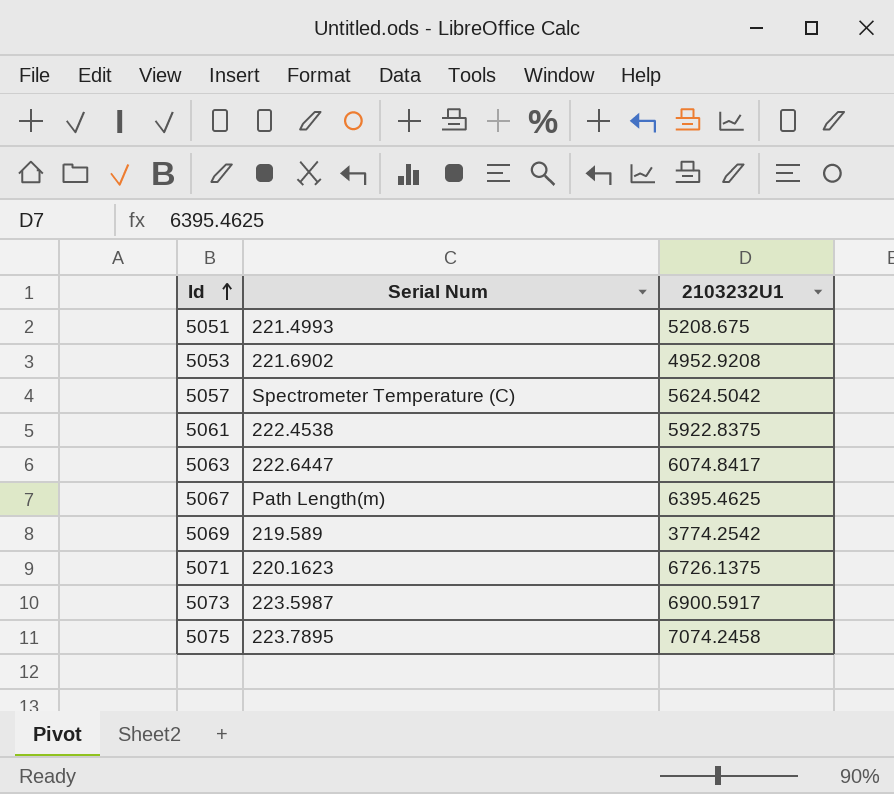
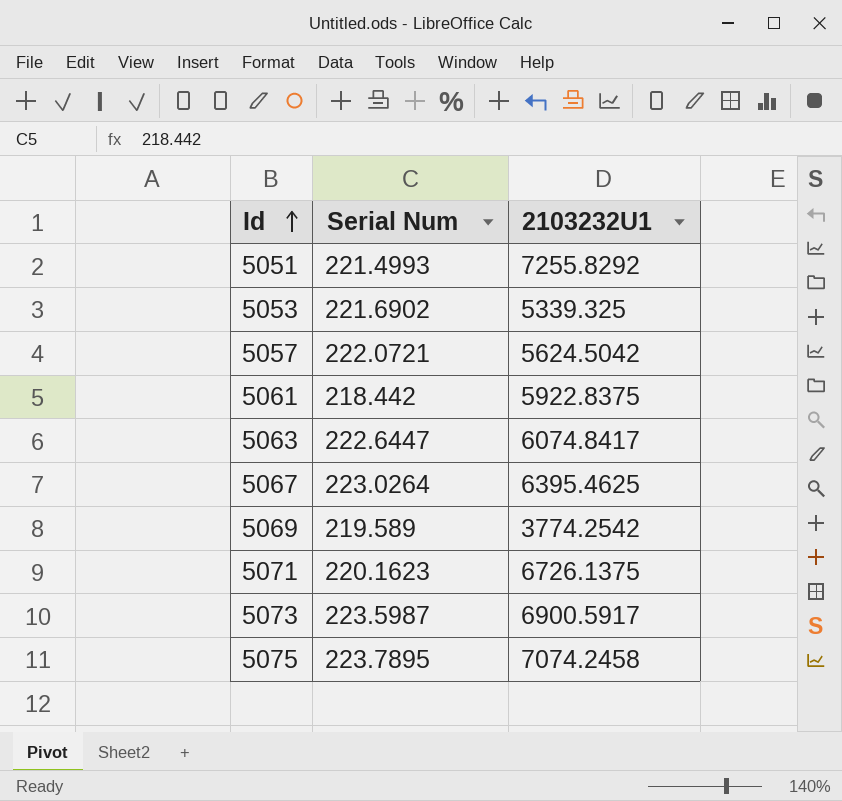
5051 | 2103232U1: 5208.675 -> 7255.8292
5053 | 2103232U1: 4952.9208 -> 5339.325
5057 | Serial Num: Spectrometer Temperature (C) -> 222.0721
5061 | Serial Num: 222.4538 -> 218.442
5067 | Serial Num: Path Length(m) -> 223.0264

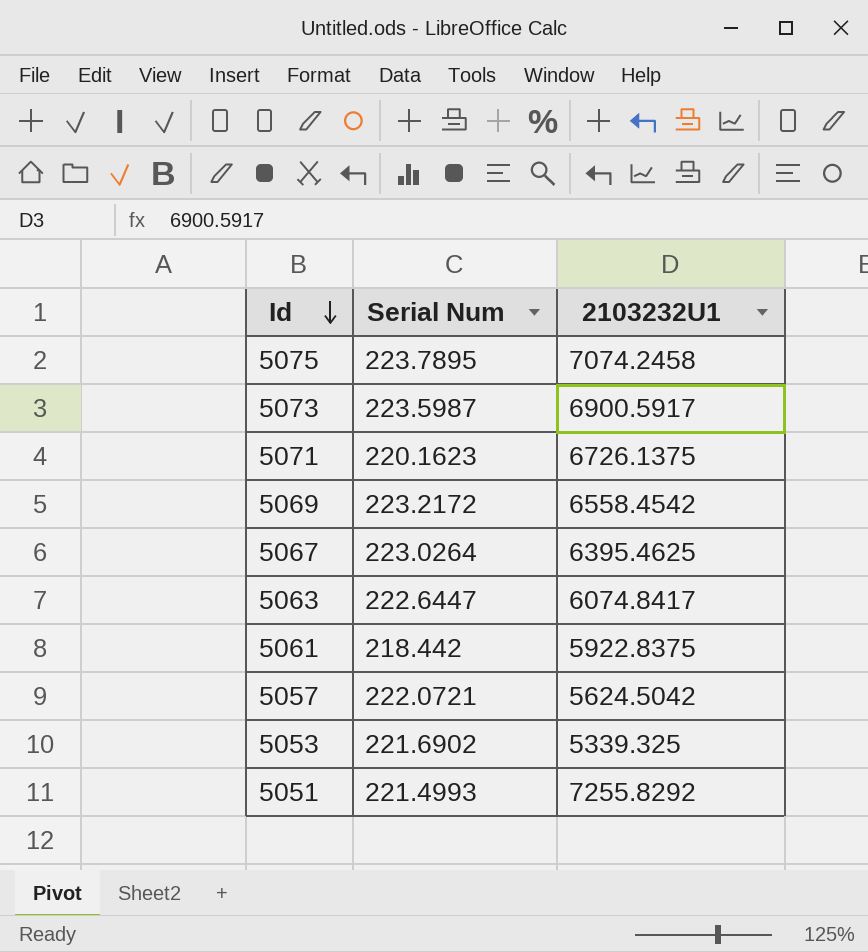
row order: Id ascending -> Id descending
5069 | Serial Num: 219.589 -> 223.2172
5069 | 2103232U1: 3774.2542 -> 6558.4542

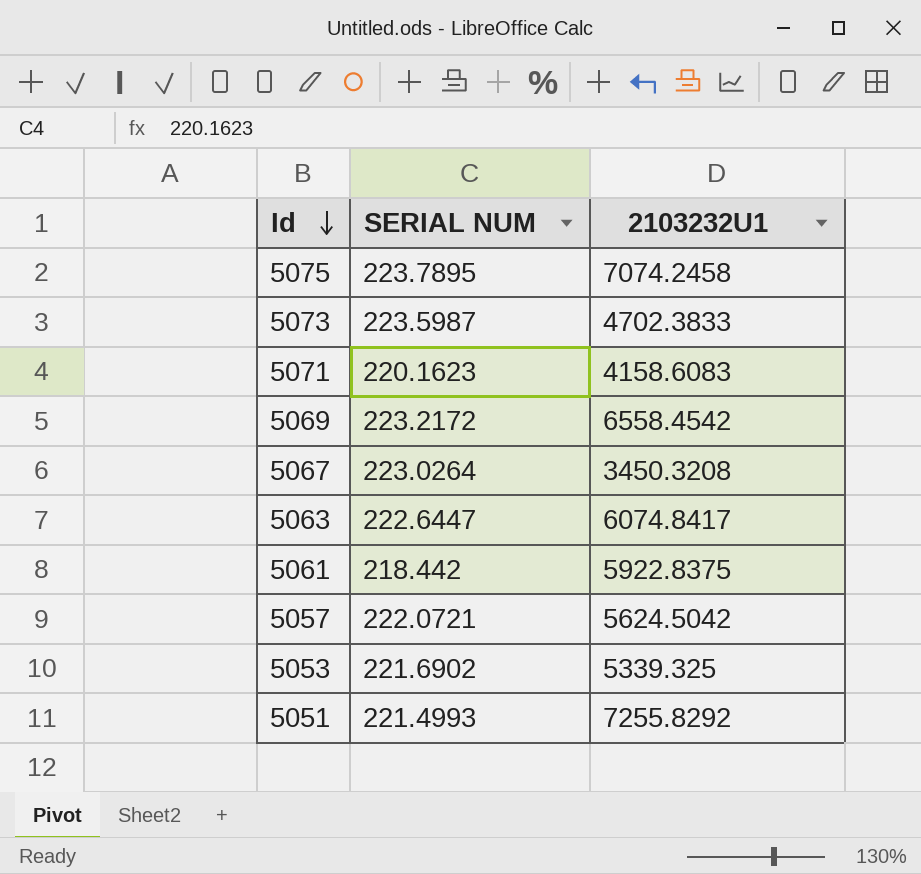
column name: Serial Num -> SERIAL NUM
5073 | 2103232U1: 6900.5917 -> 4702.3833
5071 | 2103232U1: 6726.1375 -> 4158.6083
5067 | 2103232U1: 6395.4625 -> 3450.3208

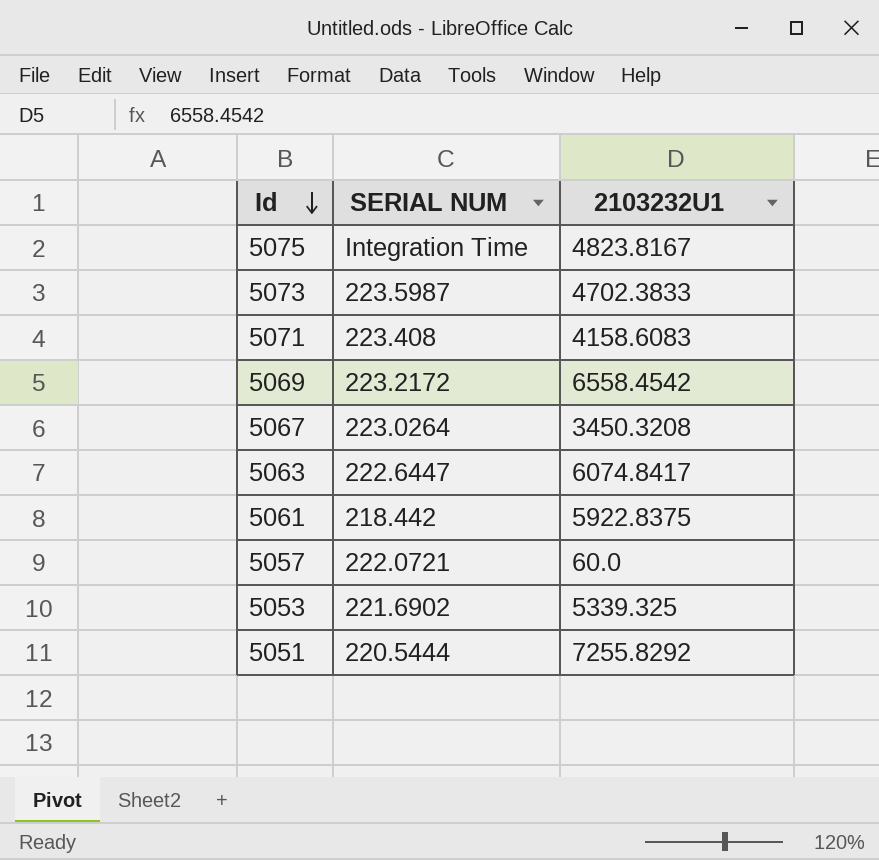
5075 | SERIAL NUM: 223.7895 -> Integration Time
5075 | 2103232U1: 7074.2458 -> 4823.8167
5071 | SERIAL NUM: 220.1623 -> 223.408
5057 | 2103232U1: 5624.5042 -> 60.0
5051 | SERIAL NUM: 221.4993 -> 220.5444

